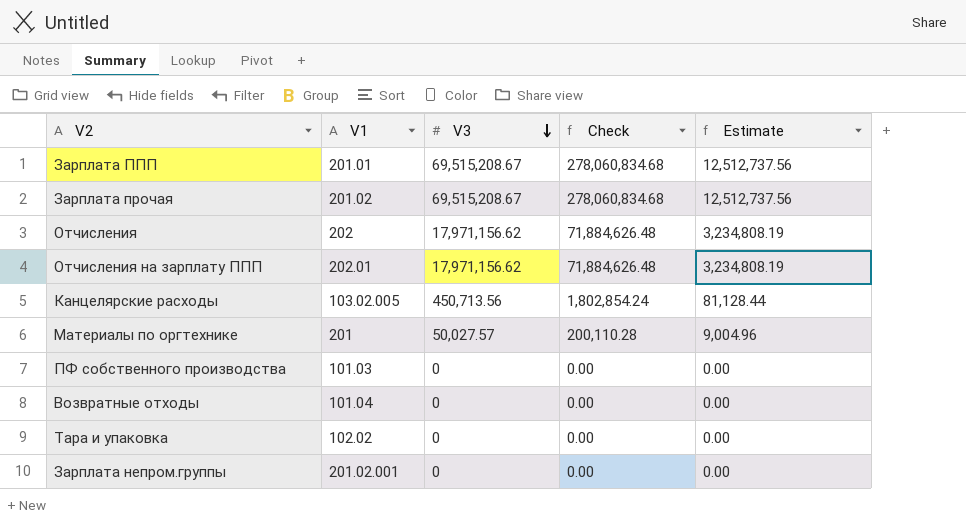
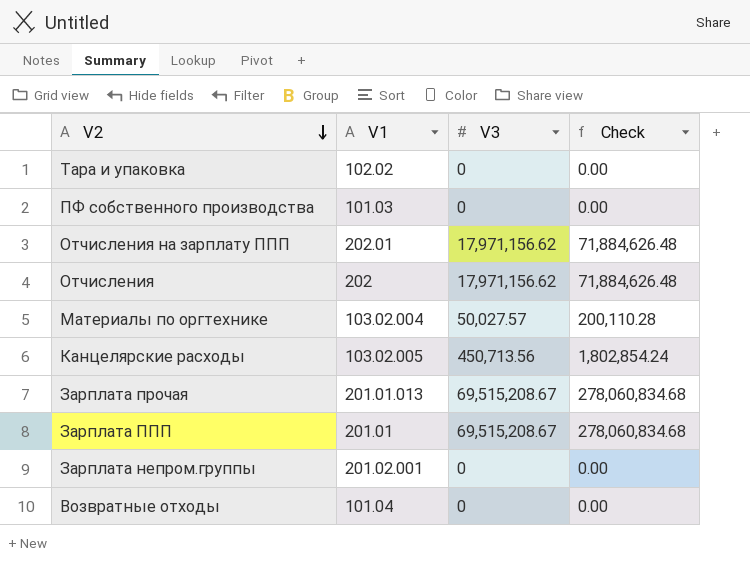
row order: V3 descending -> V2 descending
column Estimate | formula: [V3] * 0.18 -> none
Материалы по оргтехнике | V1: 201 -> 103.02.004
Зарплата прочая | V1: 201.02 -> 201.01.013

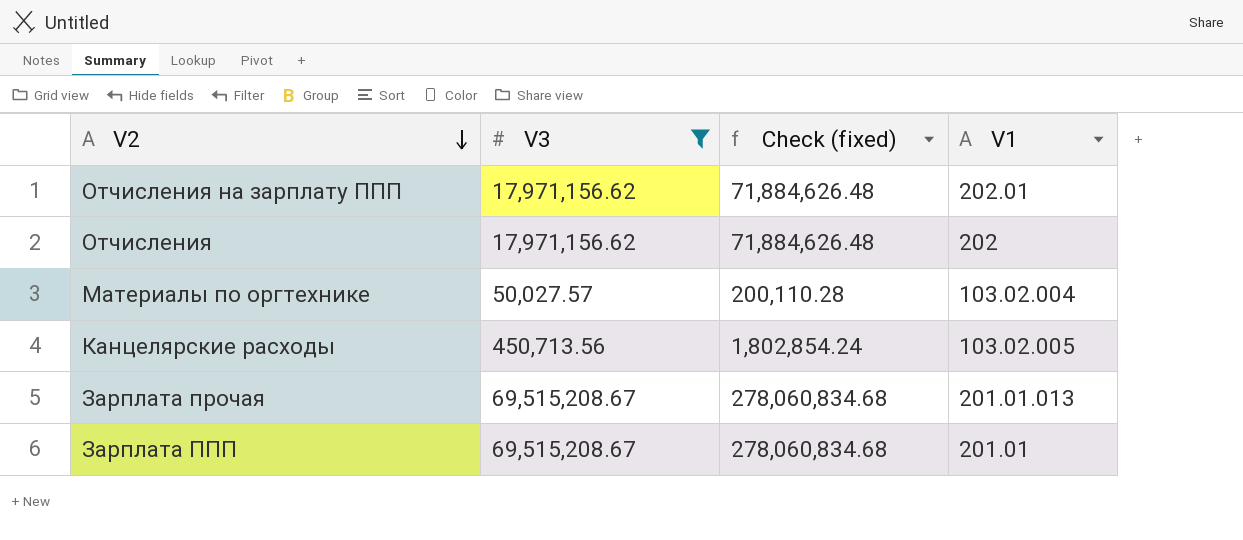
filter: none -> V3 != 0
column name: Check -> Check (fixed)
column V1 | position: 2 -> 4

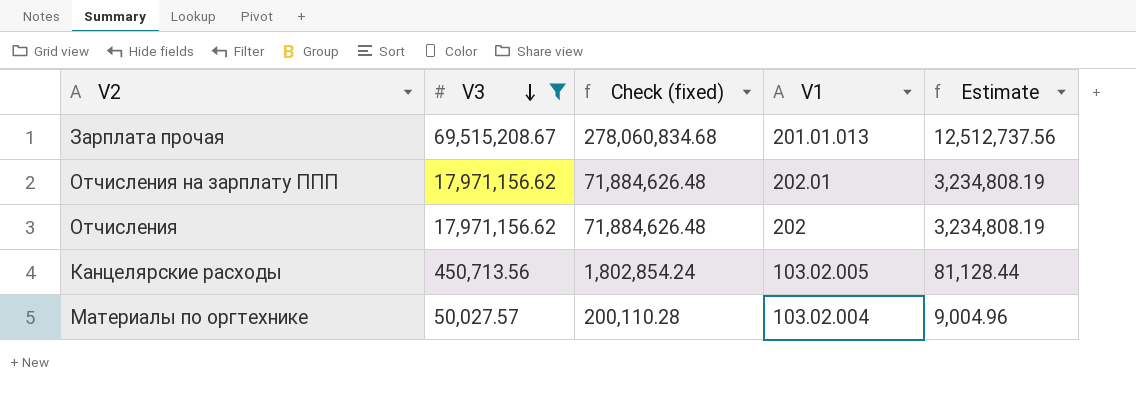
row order: V2 descending -> V3 descending
column Estimate | formula: none -> [V3] * 0.18
row Зарплата ППП: 69,515,208.67 | 278,060,834.68 | 201.01 -> none

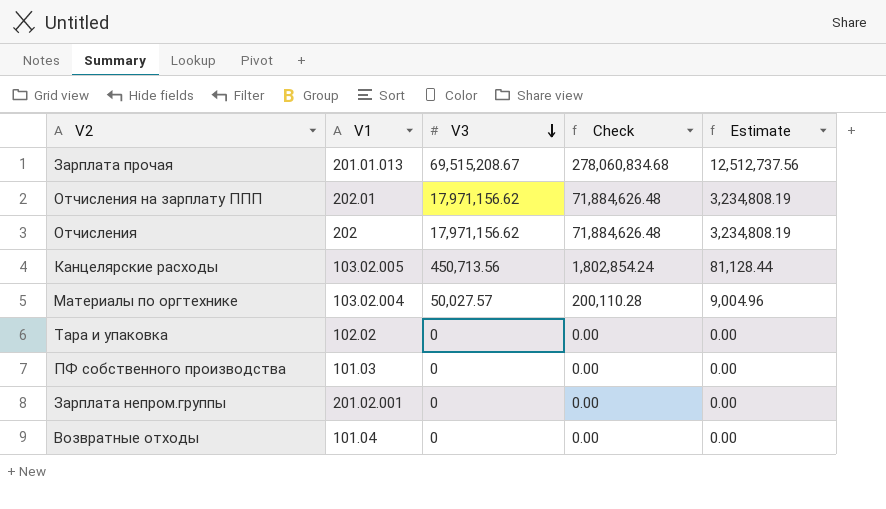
filter: V3 != 0 -> none
column V1 | position: 4 -> 2
column name: Check (fixed) -> Check

